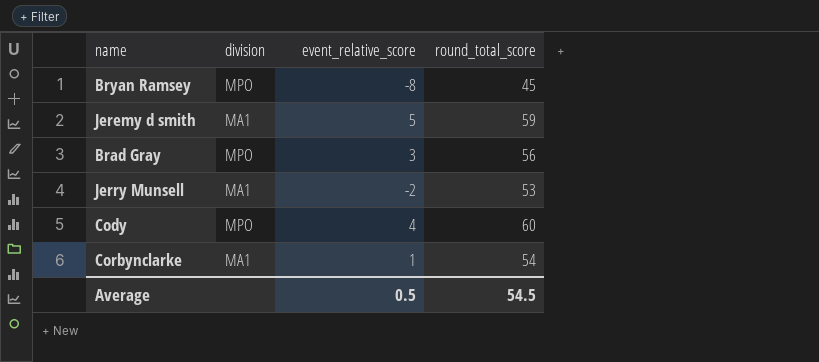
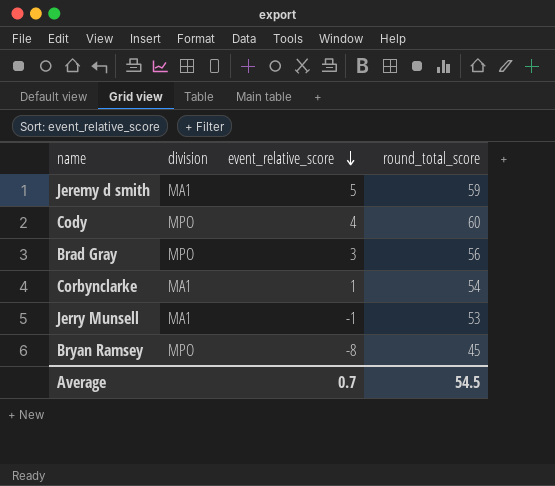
row order: none -> event_relative_score descending
Jerry Munsell | event_relative_score: -2 -> -1
Average | event_relative_score: 0.5 -> 0.7

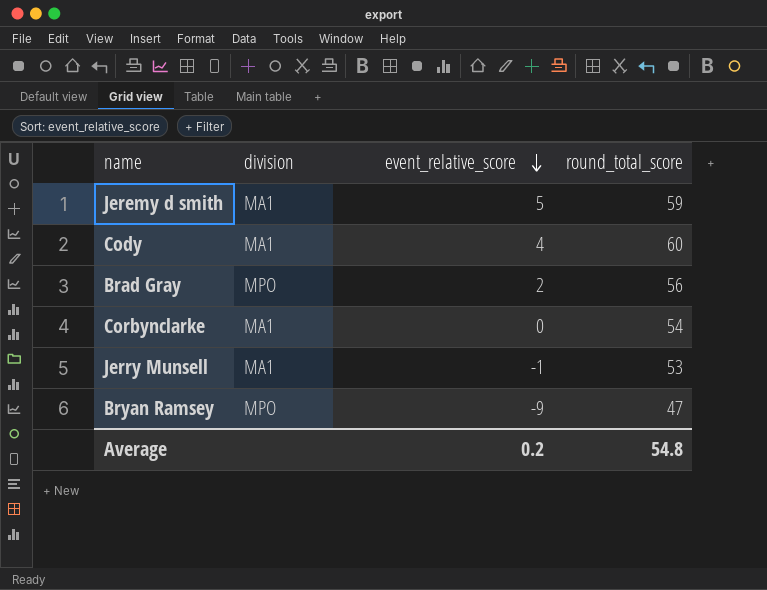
Cody | division: MPO -> MA1
Brad Gray | event_relative_score: 3 -> 2
Corbynclarke | event_relative_score: 1 -> 0
Bryan Ramsey | event_relative_score: -8 -> -9
Bryan Ramsey | round_total_score: 45 -> 47
Average | event_relative_score: 0.7 -> 0.2
Average | round_total_score: 54.5 -> 54.8

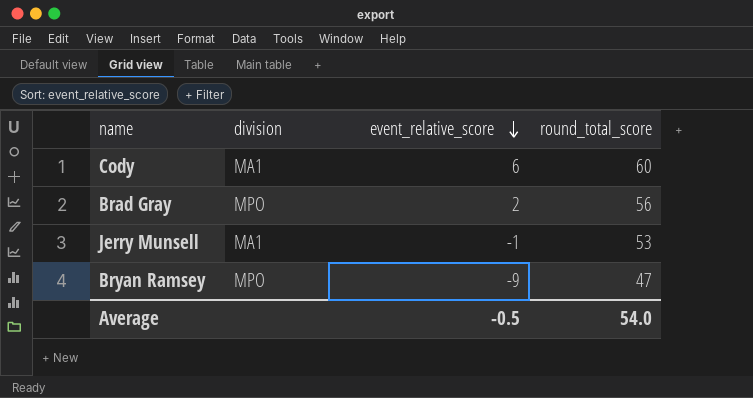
row Jeremy d smith: MA1 | 5 | 59 -> none
row Corbynclarke: MA1 | 0 | 54 -> none
Cody | event_relative_score: 4 -> 6
Average | event_relative_score: 0.2 -> -0.5
Average | round_total_score: 54.8 -> 54.0

